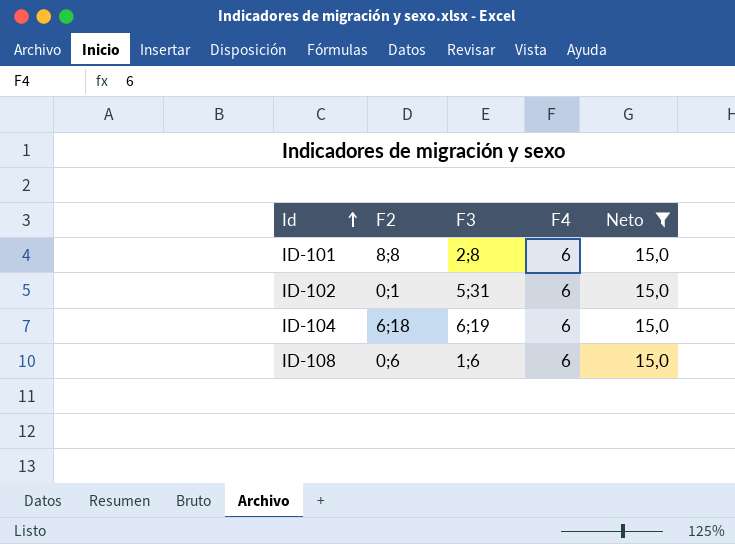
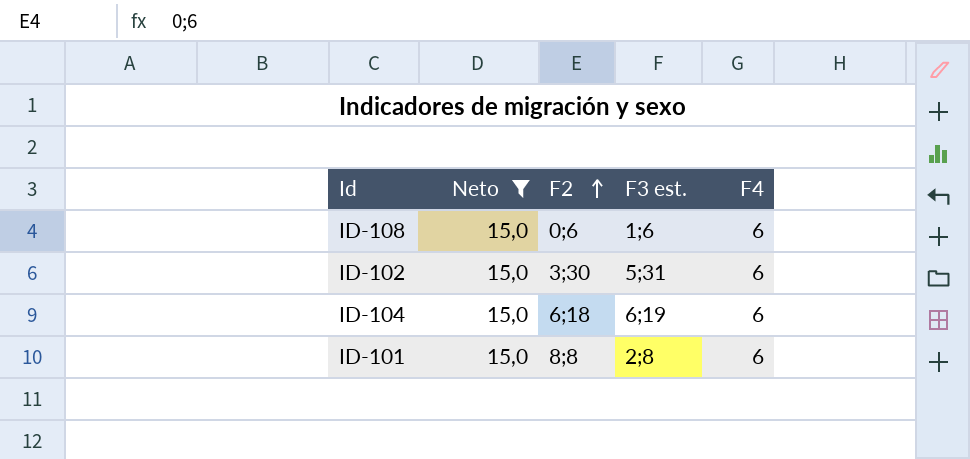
row order: Id ascending -> F2 ascending
column Neto | position: 5 -> 2
column name: F3 -> F3 est.
ID-102 | F2: 0;1 -> 3;30

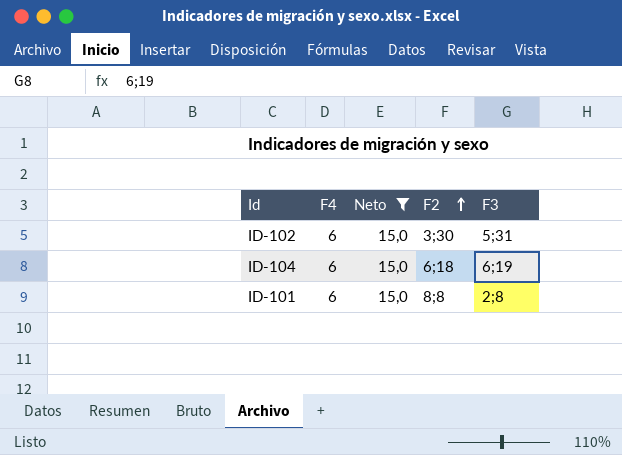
column F4 | position: 5 -> 2
column name: F3 est. -> F3
row ID-108: 15,0 | 0;6 | 1;6 | 6 -> none

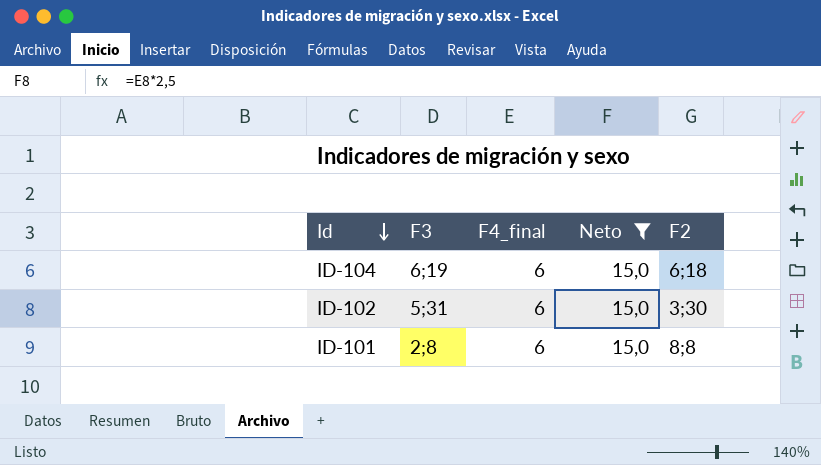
row order: F2 ascending -> Id descending
column F3 | position: 5 -> 2
column name: F4 -> F4_final

